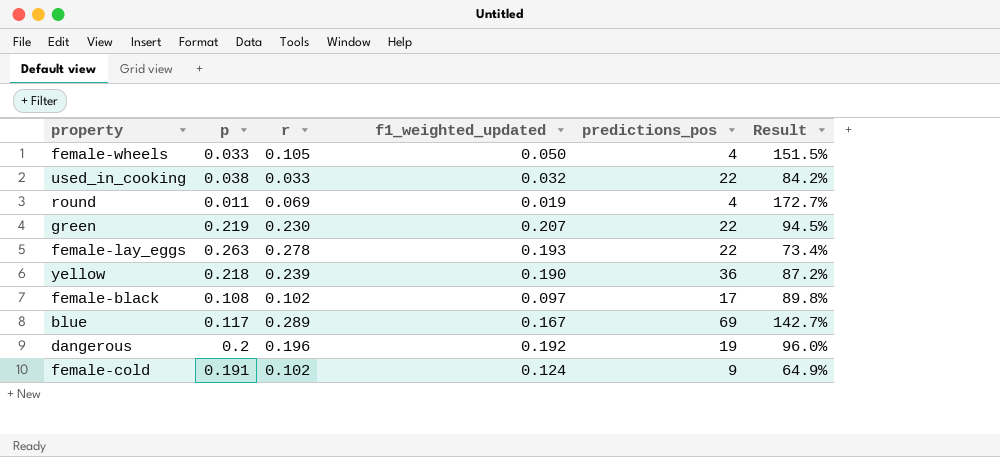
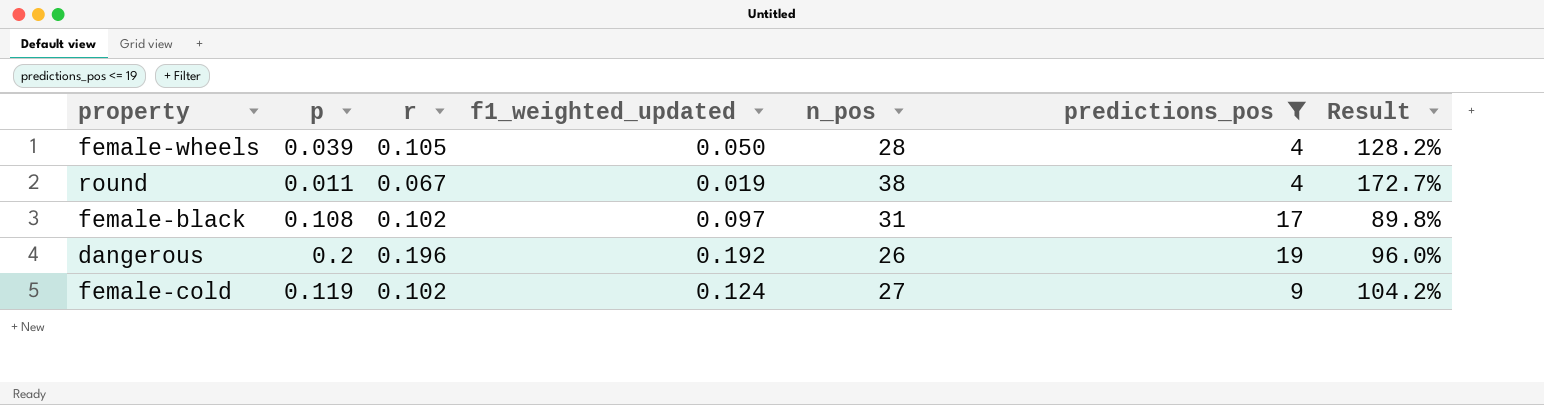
filter: none -> predictions_pos <= 19
column n_pos | position: none -> 5
female-wheels | p: 0.033 -> 0.039
female-wheels | Result: 151.5% -> 128.2%
round | r: 0.069 -> 0.067
female-cold | p: 0.191 -> 0.119
female-cold | Result: 64.9% -> 104.2%

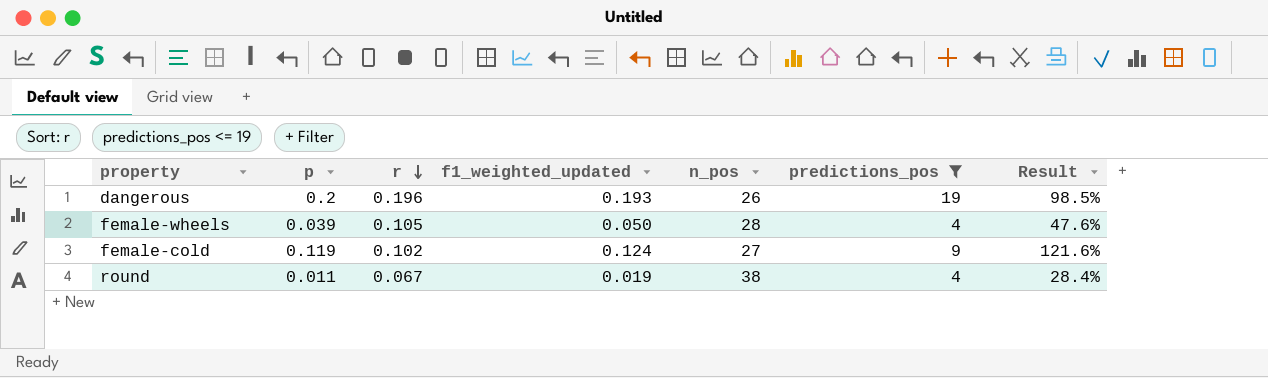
row order: none -> r descending
column Result | formula: [f1_weighted_updated] / [p] -> [f1_weighted_updated] / [r]
row female-black: 0.108 | 0.102 | 0.097 | 31 | 17 | 89.8% -> none
dangerous | f1_weighted_updated: 0.192 -> 0.193

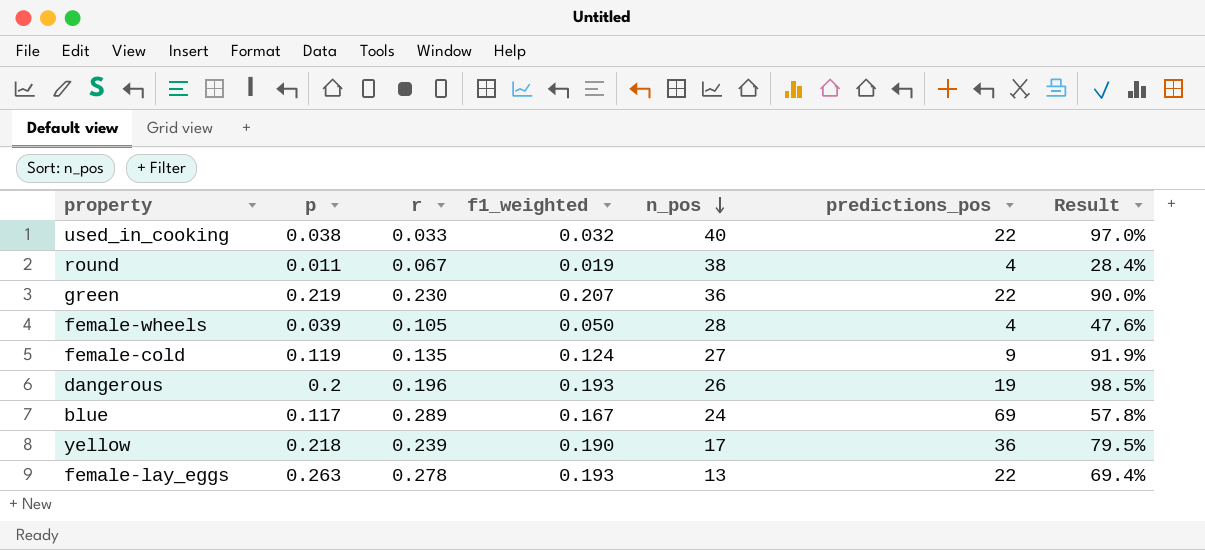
filter: predictions_pos <= 19 -> none
row order: r descending -> n_pos descending
column name: f1_weighted_updated -> f1_weighted
female-cold | r: 0.102 -> 0.135
female-cold | Result: 121.6% -> 91.9%

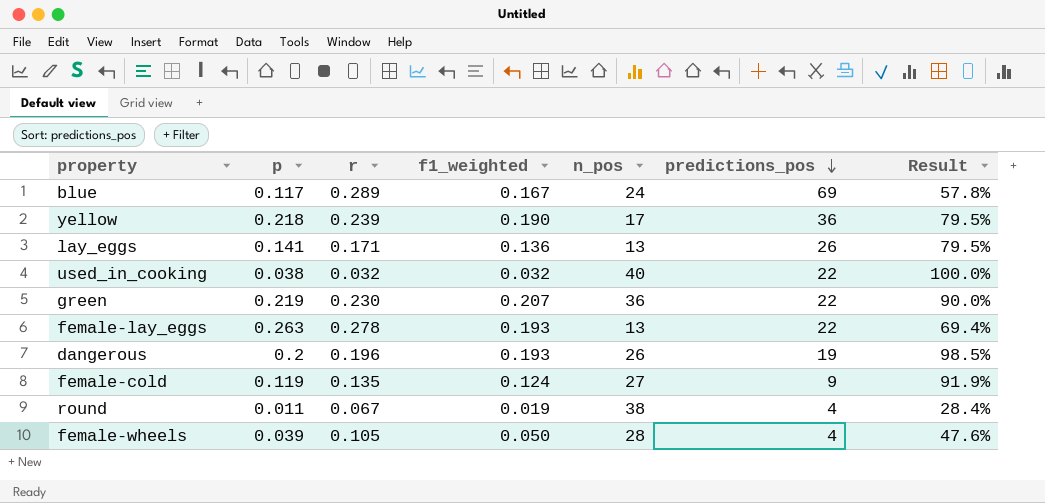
row order: n_pos descending -> predictions_pos descending
row lay_eggs: none -> 0.141 | 0.171 | 0.136 | 13 | 26 | 79.5%
used_in_cooking | r: 0.033 -> 0.032
used_in_cooking | Result: 97.0% -> 100.0%

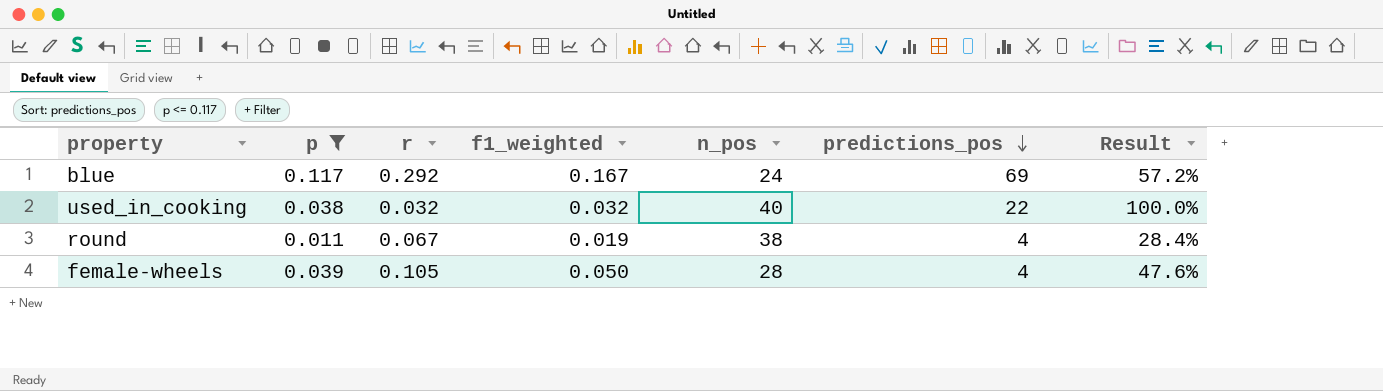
filter: none -> p <= 0.117
blue | r: 0.289 -> 0.292
blue | Result: 57.8% -> 57.2%

